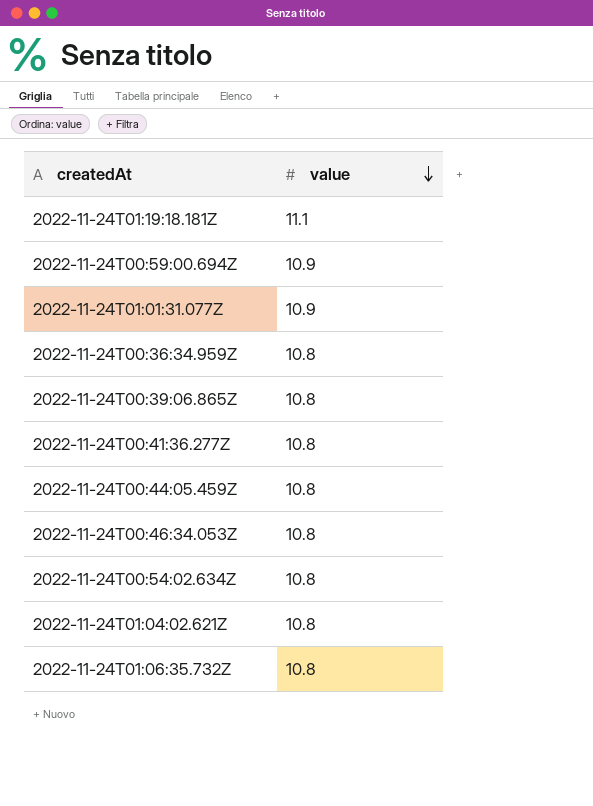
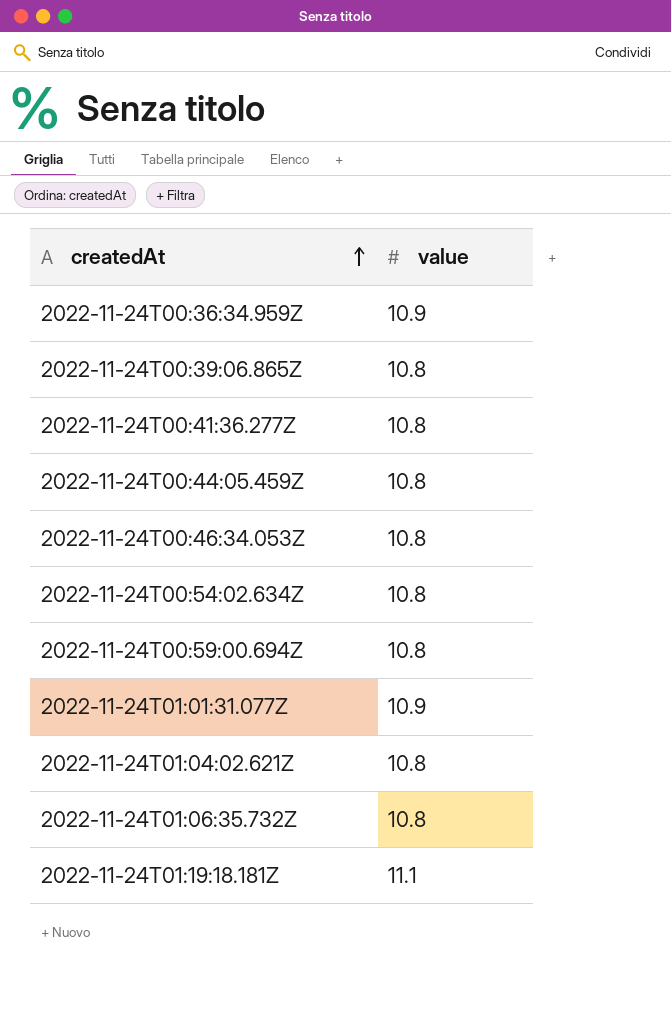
row order: value descending -> createdAt ascending
2022-11-24T00:36:34.959Z | value: 10.8 -> 10.9
2022-11-24T00:59:00.694Z | value: 10.9 -> 10.8

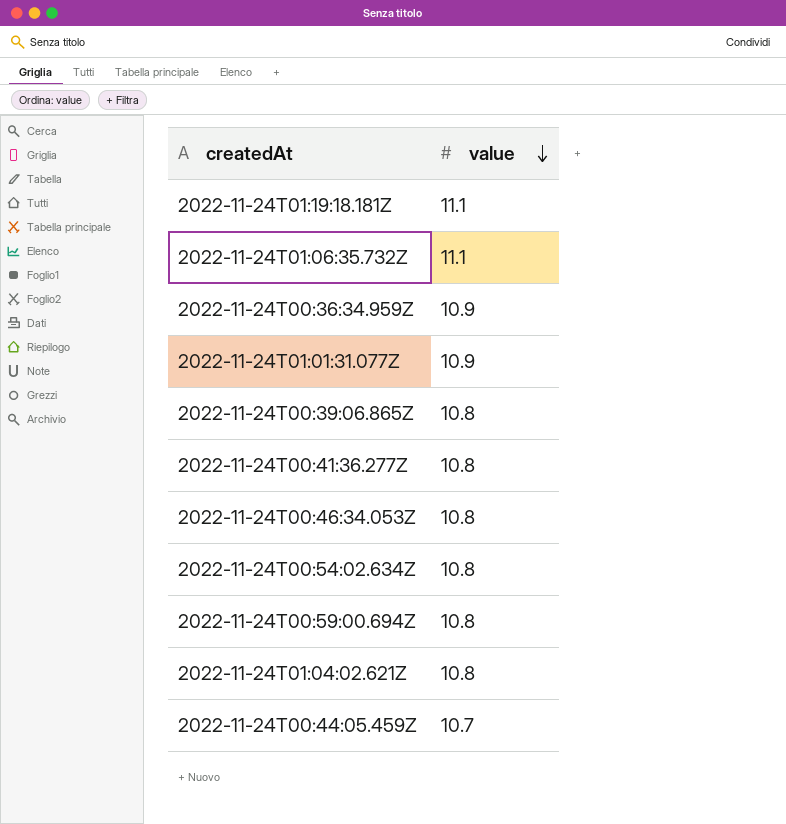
row order: createdAt ascending -> value descending
2022-11-24T01:06:35.732Z | value: 10.8 -> 11.1
2022-11-24T00:44:05.459Z | value: 10.8 -> 10.7

